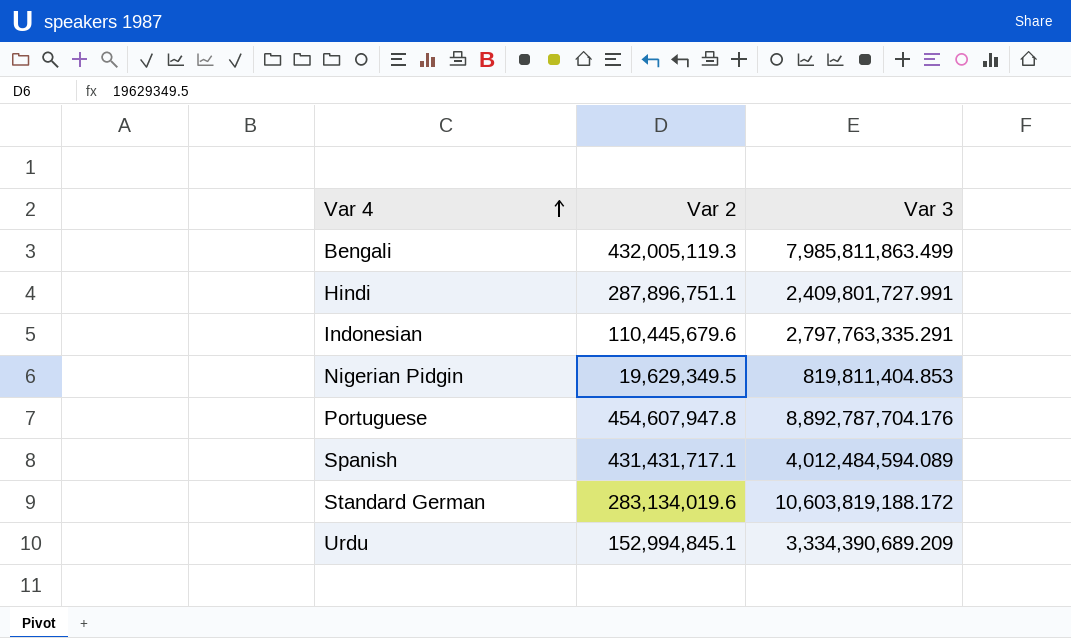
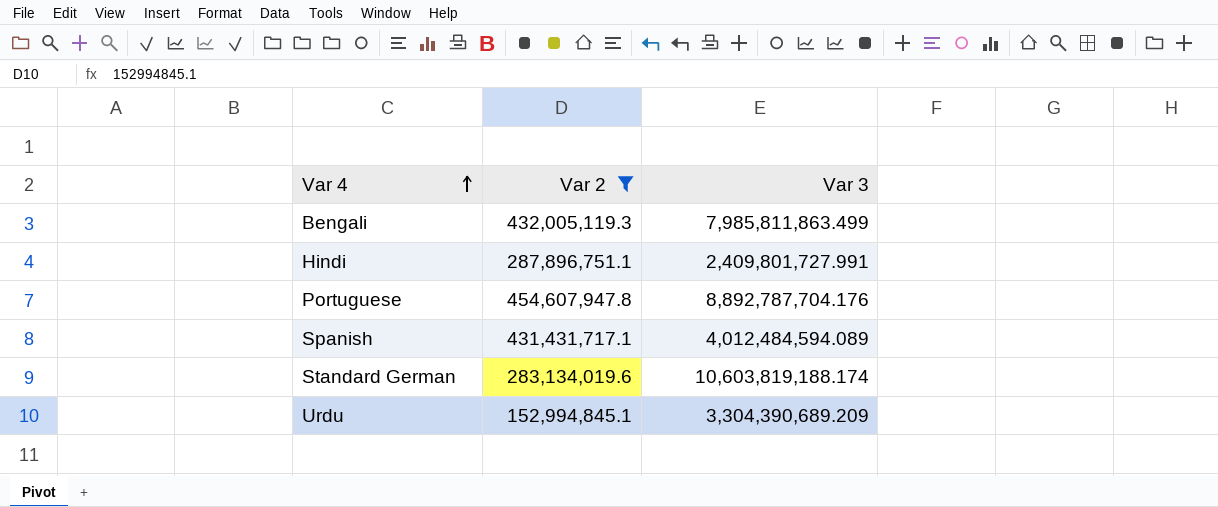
filter: none -> Var 2 >= 152,994,845.1
Standard German | Var 3: 10,603,819,188.172 -> 10,603,819,188.174
Urdu | Var 3: 3,334,390,689.209 -> 3,304,390,689.209

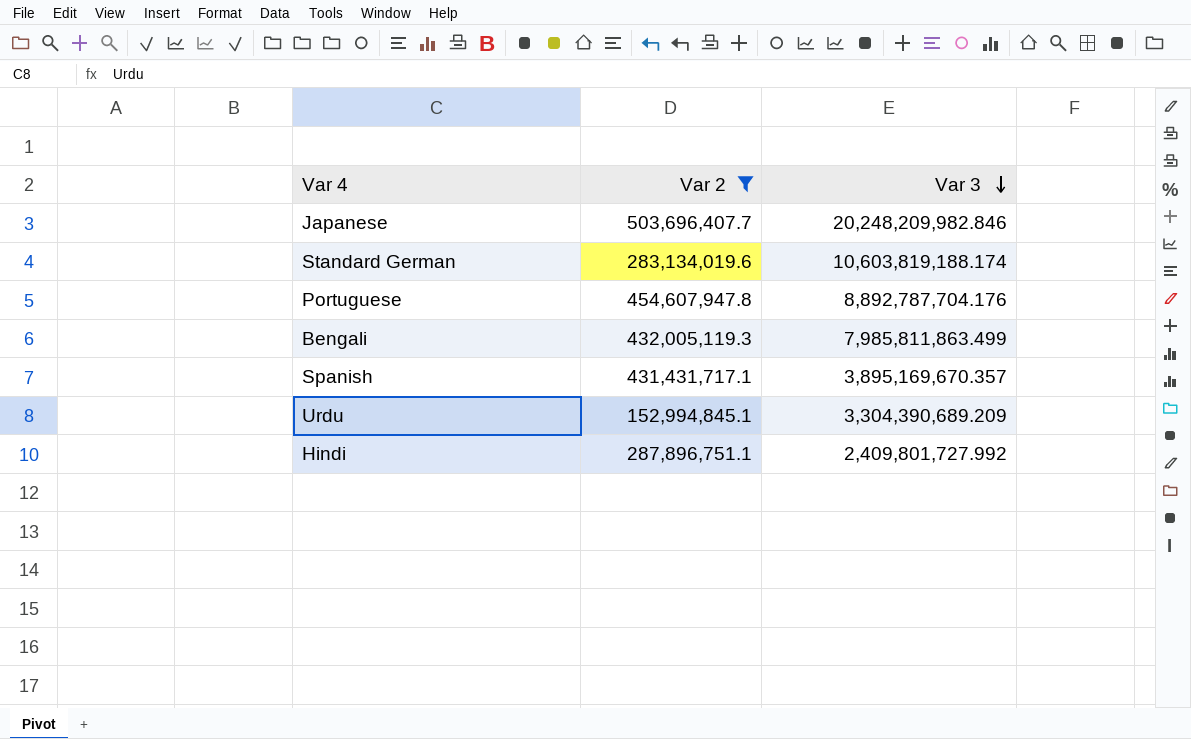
row order: Var 4 ascending -> Var 3 descending
row Japanese: none -> 503,696,407.7 | 20,248,209,982.846
Spanish | Var 3: 4,012,484,594.089 -> 3,895,169,670.357
Hindi | Var 3: 2,409,801,727.991 -> 2,409,801,727.992

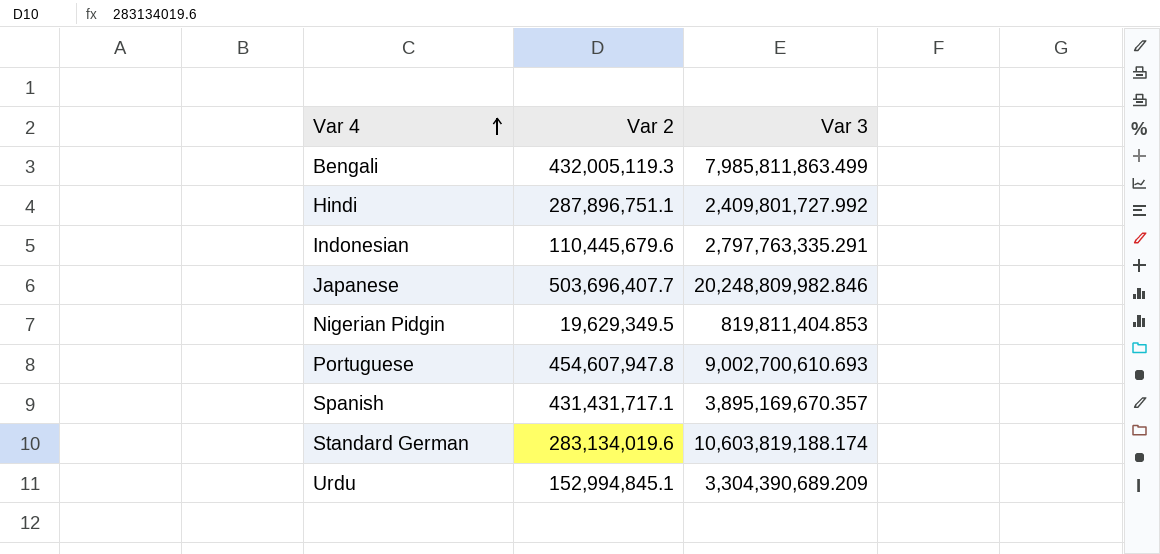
filter: Var 2 >= 152,994,845.1 -> none
row order: Var 3 descending -> Var 4 ascending
Japanese | Var 3: 20,248,209,982.846 -> 20,248,809,982.846
Portuguese | Var 3: 8,892,787,704.176 -> 9,002,700,610.693

